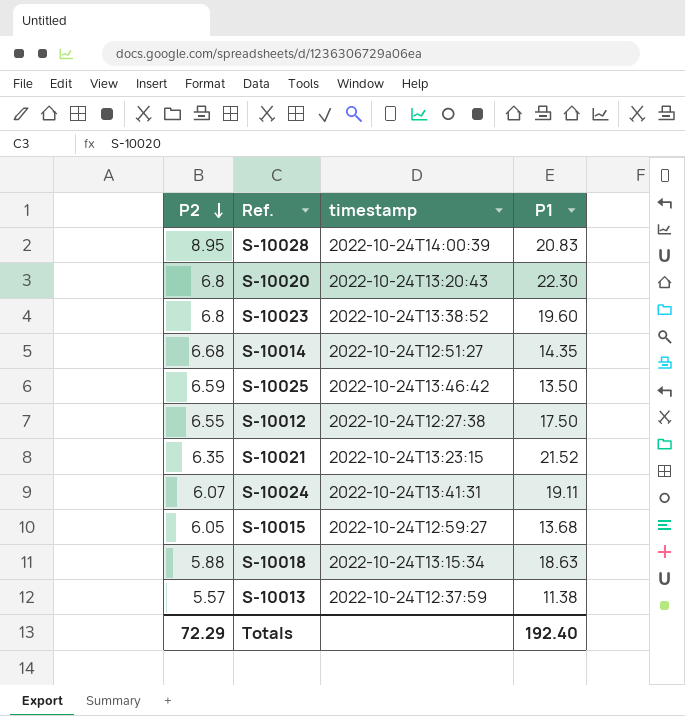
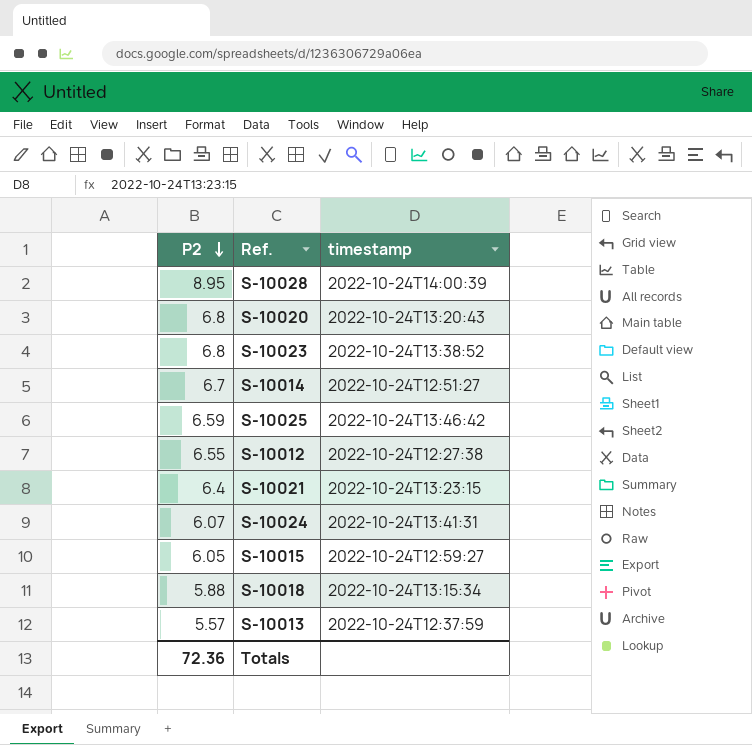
column P1 | position: 4 -> none
S-10014 | P2: 6.68 -> 6.7
S-10021 | P2: 6.35 -> 6.4
Totals | P2: 72.29 -> 72.36

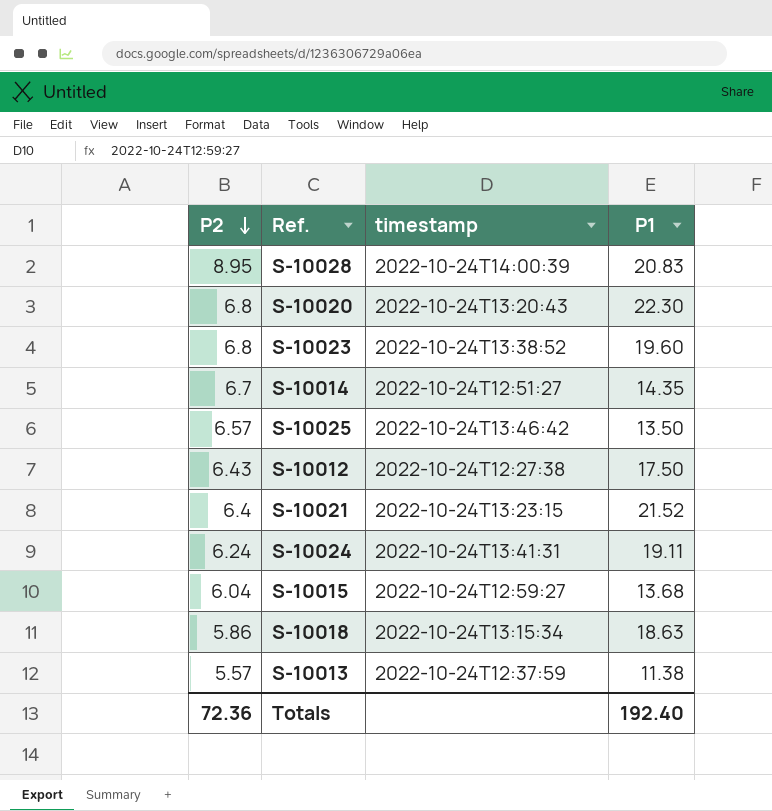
column P1 | position: none -> 4
S-10025 | P2: 6.59 -> 6.57
S-10012 | P2: 6.55 -> 6.43
S-10024 | P2: 6.07 -> 6.24
S-10015 | P2: 6.05 -> 6.04
S-10018 | P2: 5.88 -> 5.86

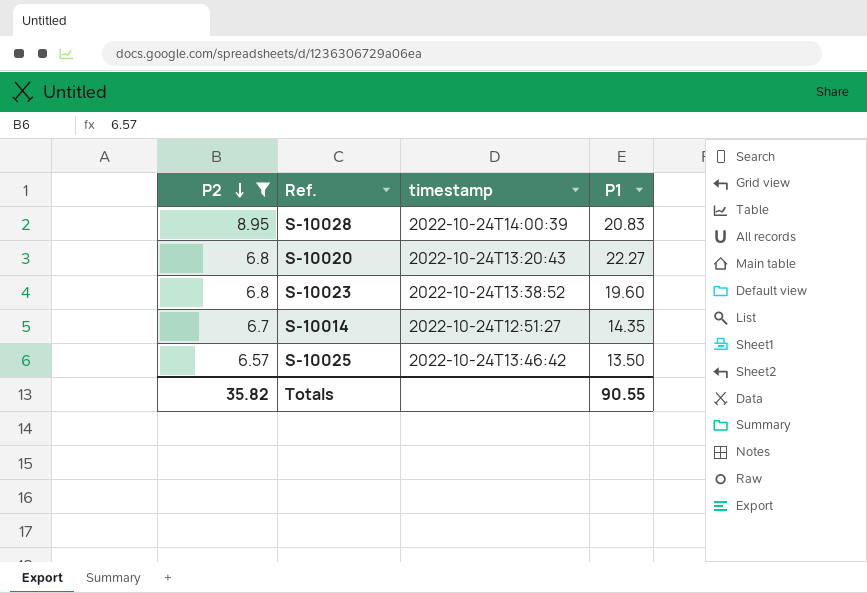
filter: none -> P2 >= 6.57
S-10020 | P1: 22.30 -> 22.27
Totals | P2: 72.36 -> 35.82
Totals | P1: 192.40 -> 90.55

